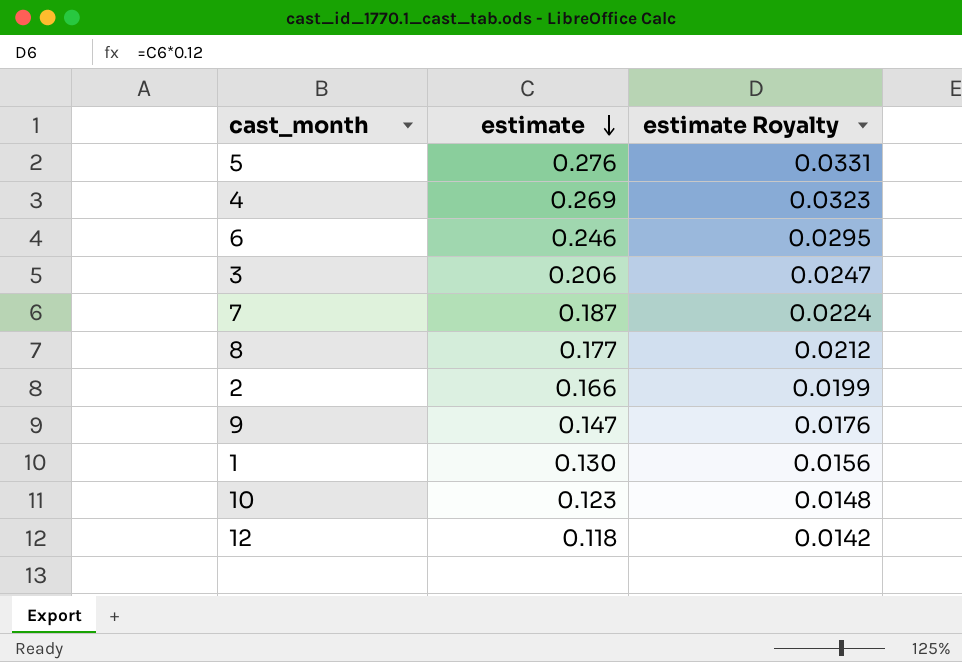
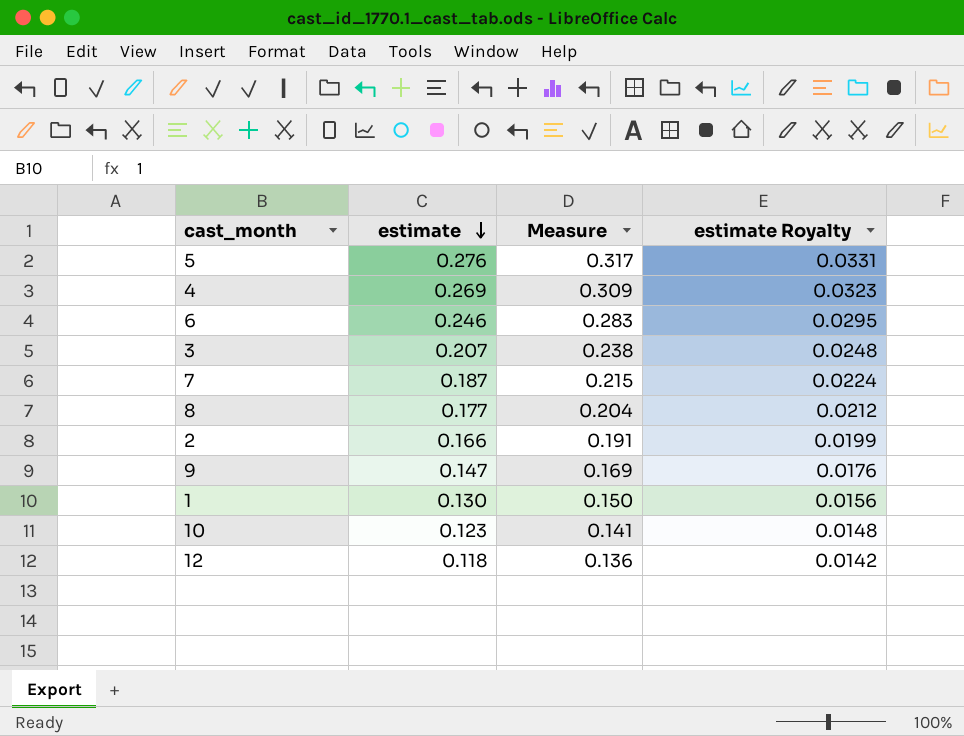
column Measure | formula: none -> [estimate] * 1.15
3 | estimate: 0.206 -> 0.207
3 | estimate Royalty: 0.0247 -> 0.0248

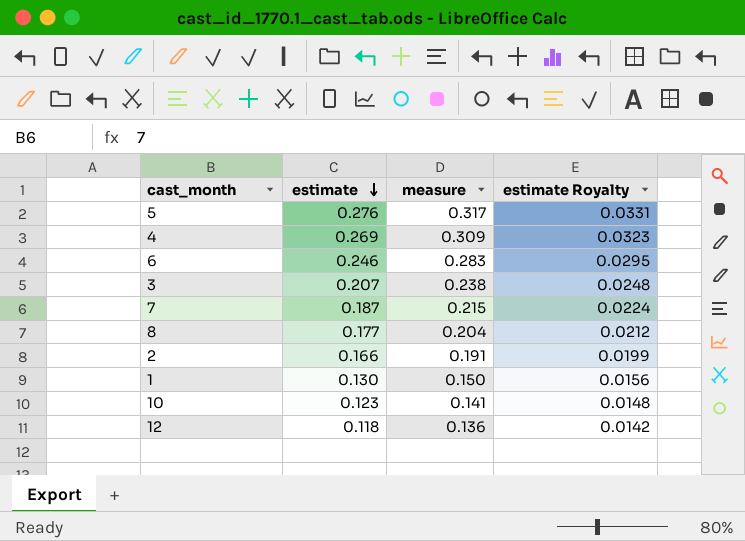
column name: Measure -> measure
row 9: 0.147 | 0.169 | 0.0176 -> none

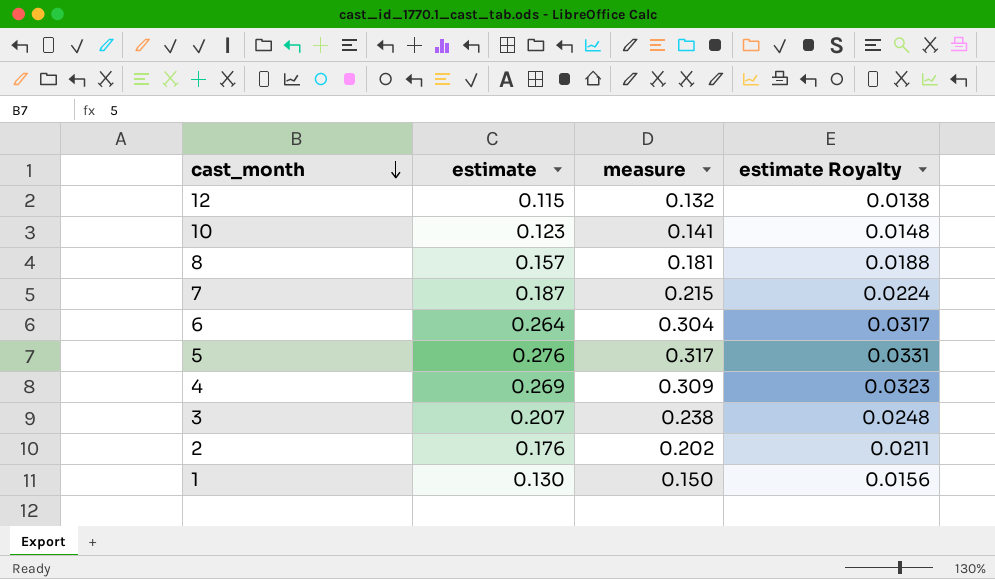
row order: estimate descending -> cast_month descending
12 | estimate: 0.118 -> 0.115
12 | measure: 0.136 -> 0.132
12 | estimate Royalty: 0.0142 -> 0.0138
8 | estimate: 0.177 -> 0.157
8 | measure: 0.204 -> 0.181
8 | estimate Royalty: 0.0212 -> 0.0188
6 | estimate: 0.246 -> 0.264
6 | measure: 0.283 -> 0.304
6 | estimate Royalty: 0.0295 -> 0.0317
2 | estimate: 0.166 -> 0.176
2 | measure: 0.191 -> 0.202
2 | estimate Royalty: 0.0199 -> 0.0211

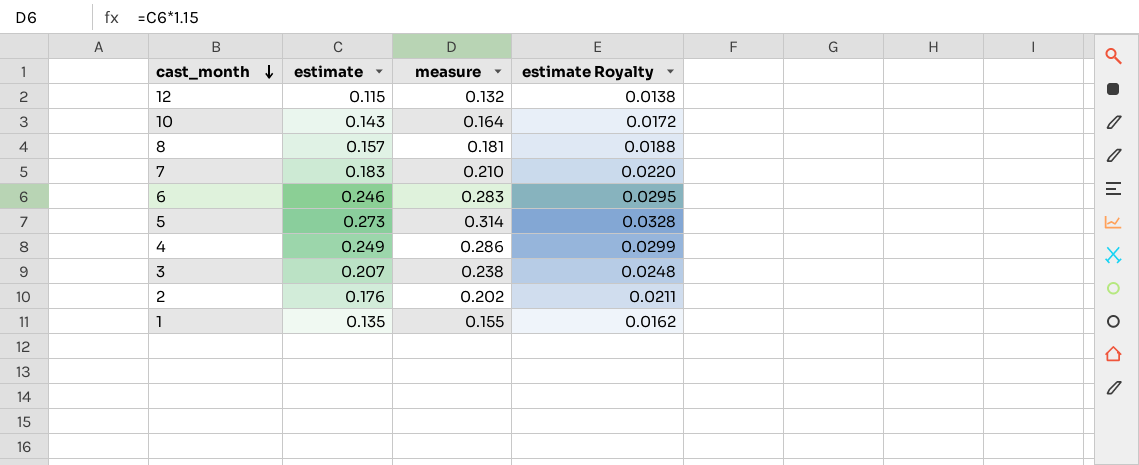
10 | estimate: 0.123 -> 0.143
10 | measure: 0.141 -> 0.164
10 | estimate Royalty: 0.0148 -> 0.0172
7 | estimate: 0.187 -> 0.183
7 | measure: 0.215 -> 0.210
7 | estimate Royalty: 0.0224 -> 0.0220
6 | estimate: 0.264 -> 0.246
6 | measure: 0.304 -> 0.283
6 | estimate Royalty: 0.0317 -> 0.0295
5 | estimate: 0.276 -> 0.273
5 | measure: 0.317 -> 0.314
5 | estimate Royalty: 0.0331 -> 0.0328
4 | estimate: 0.269 -> 0.249
4 | measure: 0.309 -> 0.286
4 | estimate Royalty: 0.0323 -> 0.0299
1 | estimate: 0.130 -> 0.135
1 | measure: 0.150 -> 0.155
1 | estimate Royalty: 0.0156 -> 0.0162

